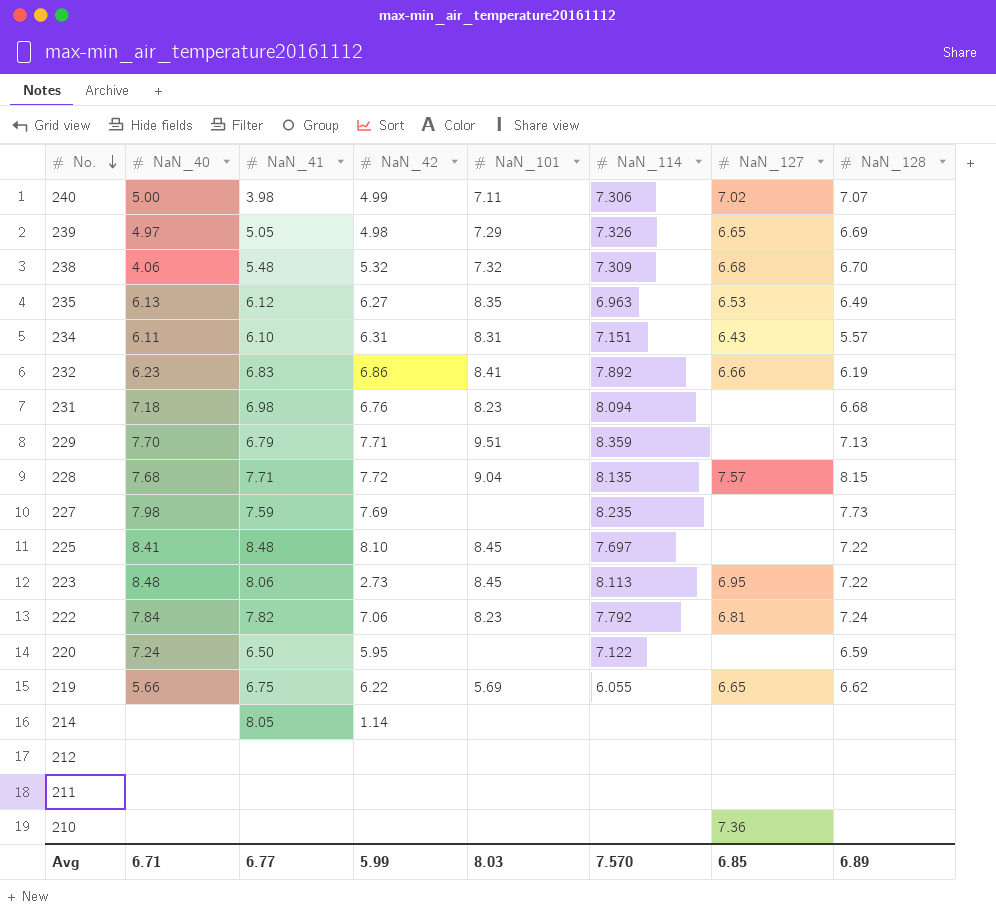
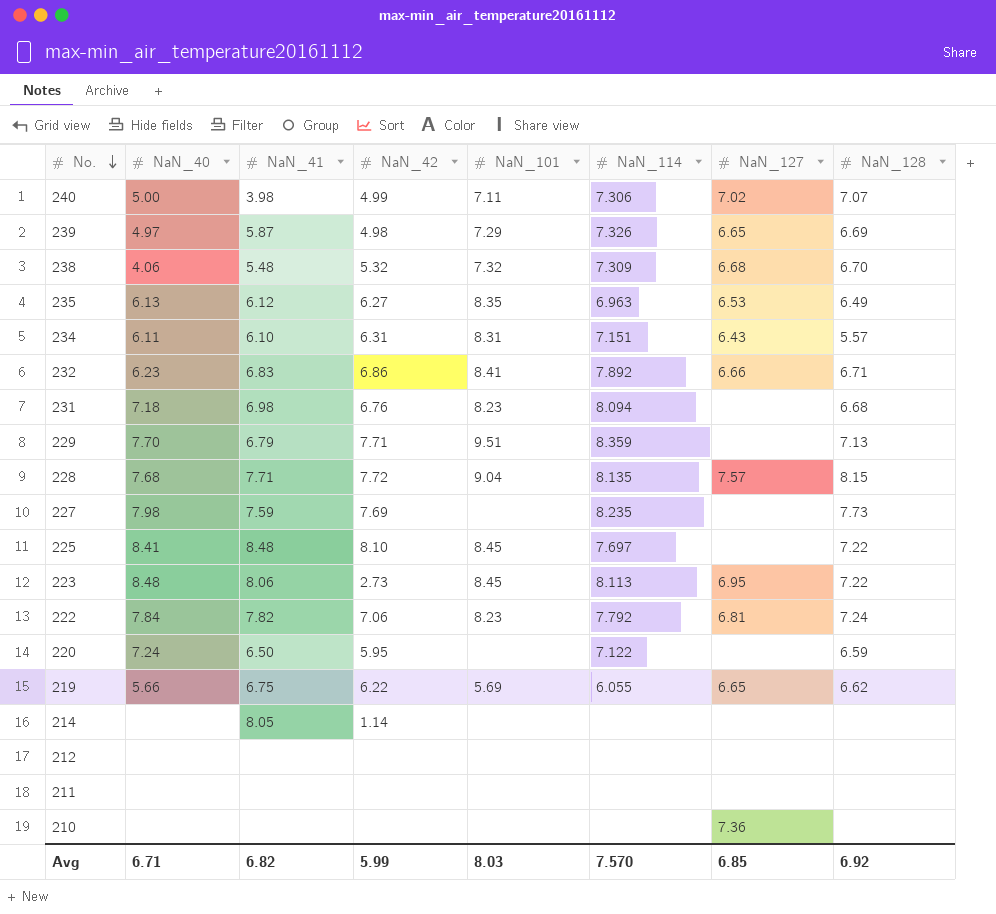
239 | NaN_41: 5.05 -> 5.87
232 | NaN_128: 6.19 -> 6.71
Avg | NaN_41: 6.77 -> 6.82
Avg | NaN_128: 6.89 -> 6.92

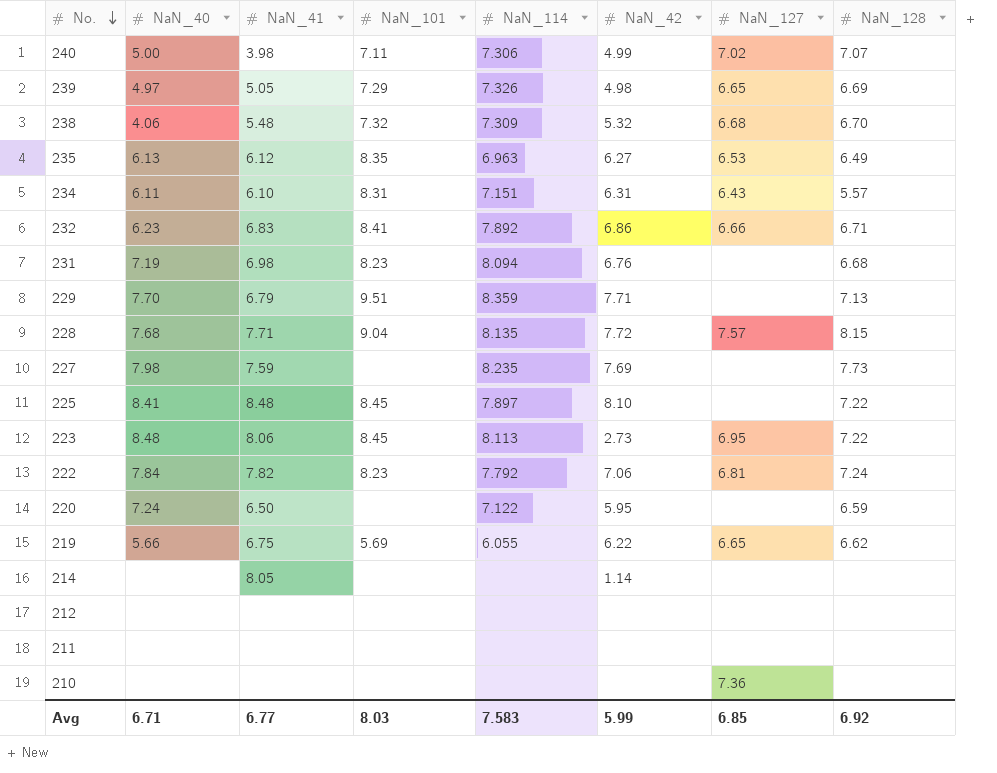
column NaN_42 | position: 4 -> 6
239 | NaN_41: 5.87 -> 5.05
231 | NaN_40: 7.18 -> 7.19
225 | NaN_114: 7.697 -> 7.897
Avg | NaN_41: 6.82 -> 6.77
Avg | NaN_114: 7.570 -> 7.583

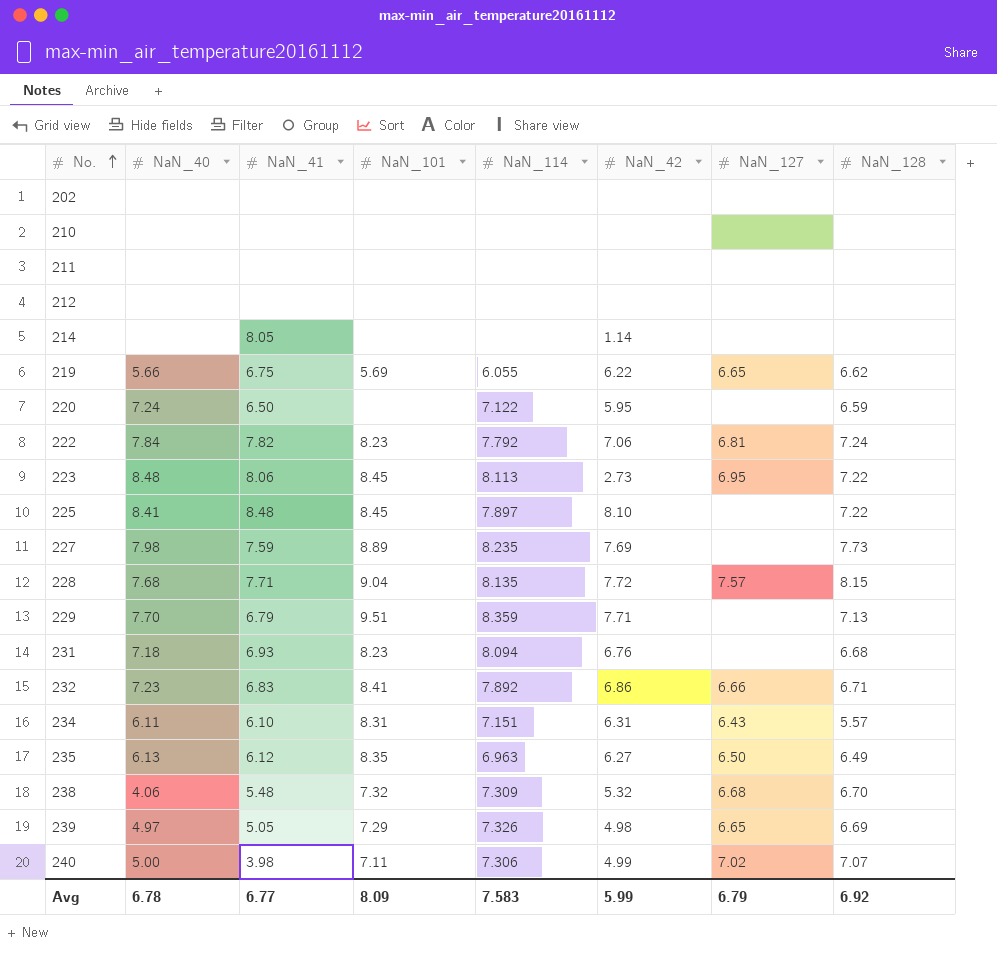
row order: No. descending -> No. ascending
row 202: none -> none | none | none | none | none | none | none
210 | NaN_127: 7.36 -> none
227 | NaN_101: none -> 8.89
231 | NaN_40: 7.19 -> 7.18
231 | NaN_41: 6.98 -> 6.93
232 | NaN_40: 6.23 -> 7.23
235 | NaN_127: 6.53 -> 6.50
Avg | NaN_40: 6.71 -> 6.78
Avg | NaN_101: 8.03 -> 8.09
Avg | NaN_127: 6.85 -> 6.79

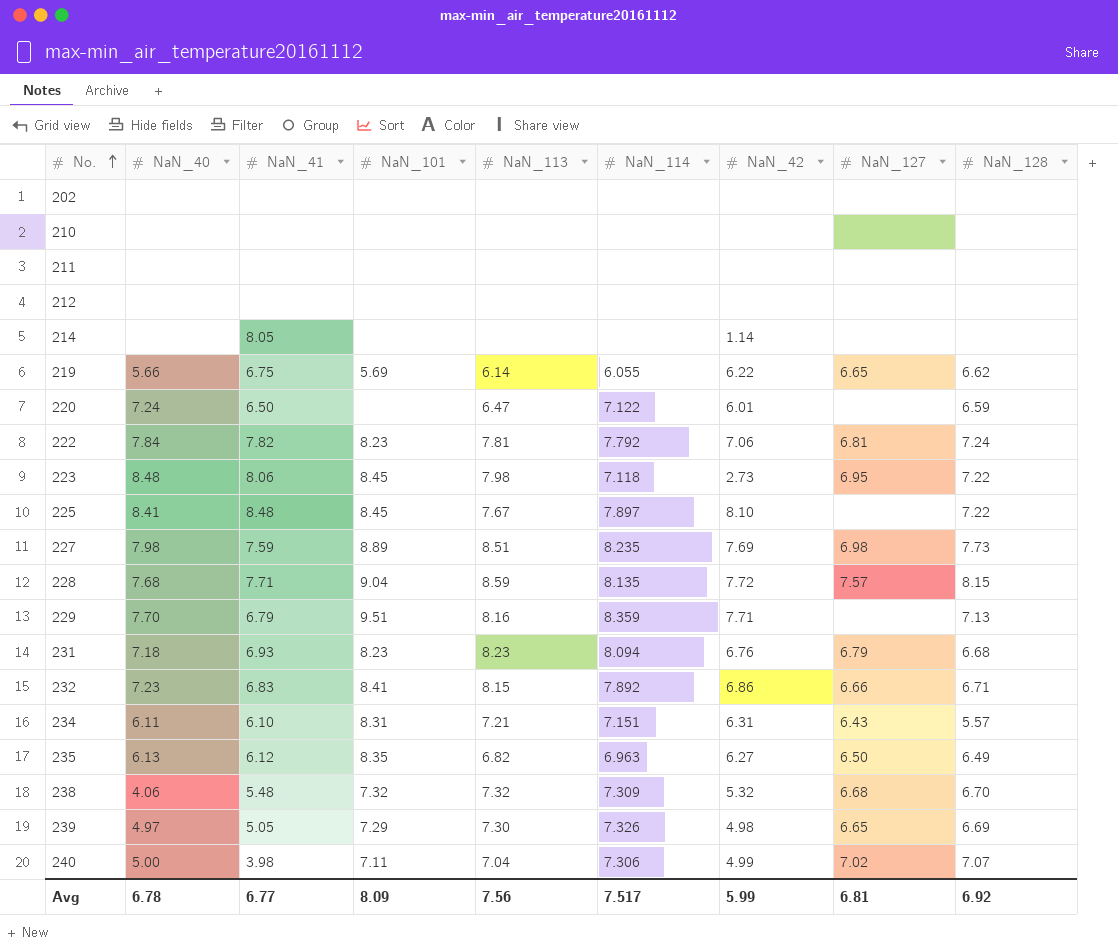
column NaN_113 | position: none -> 5
220 | NaN_42: 5.95 -> 6.01
223 | NaN_114: 8.113 -> 7.118
227 | NaN_127: none -> 6.98
231 | NaN_127: none -> 6.79
Avg | NaN_114: 7.583 -> 7.517
Avg | NaN_127: 6.79 -> 6.81

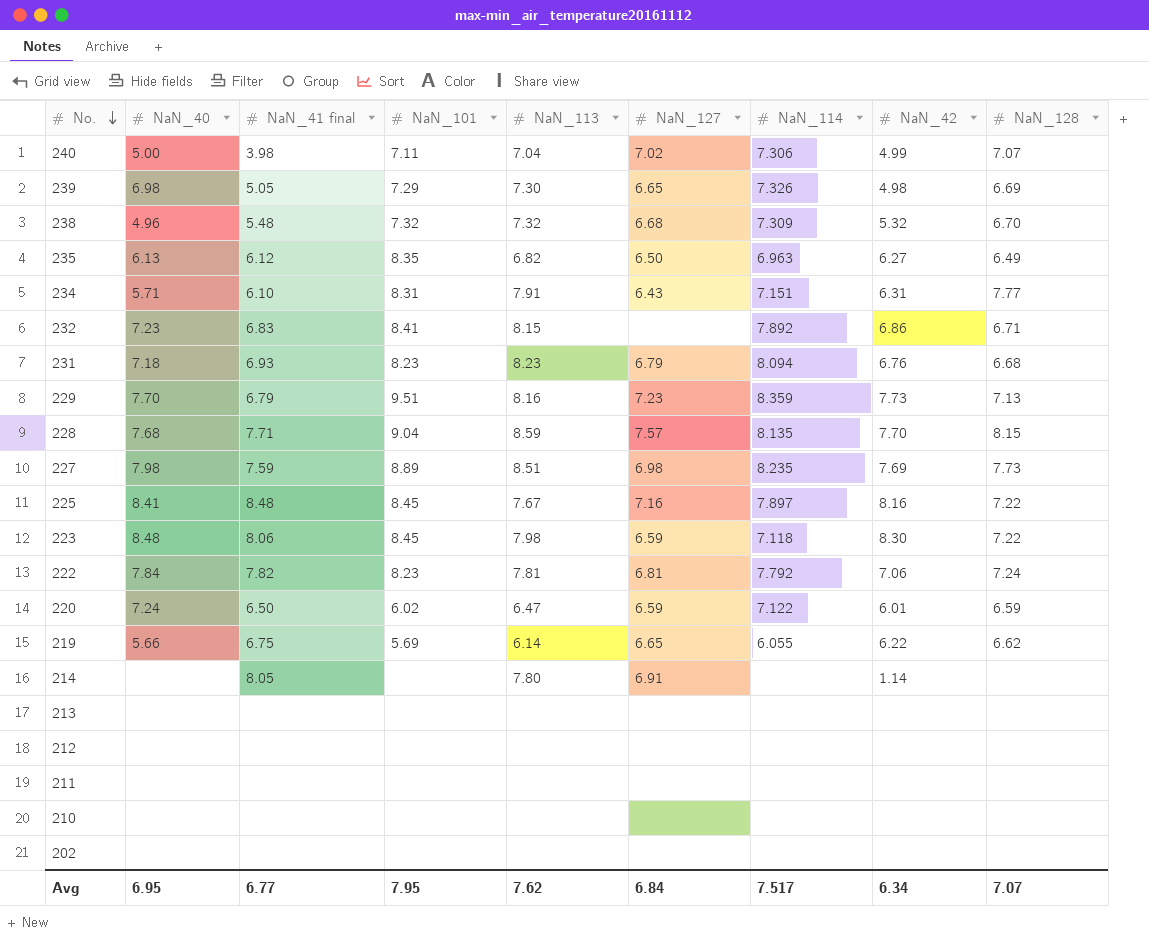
row order: No. ascending -> No. descending
column name: NaN_41 -> NaN_41 final
column NaN_127 | position: 8 -> 6
239 | NaN_40: 4.97 -> 6.98
238 | NaN_40: 4.06 -> 4.96
234 | NaN_40: 6.11 -> 5.71
234 | NaN_113: 7.21 -> 7.91
234 | NaN_128: 5.57 -> 7.77
232 | NaN_127: 6.66 -> none
229 | NaN_127: none -> 7.23
229 | NaN_42: 7.71 -> 7.73
228 | NaN_42: 7.72 -> 7.70
225 | NaN_127: none -> 7.16
225 | NaN_42: 8.10 -> 8.16
223 | NaN_127: 6.95 -> 6.59
223 | NaN_42: 2.73 -> 8.30
220 | NaN_101: none -> 6.02
220 | NaN_127: none -> 6.59
214 | NaN_113: none -> 7.80
214 | NaN_127: none -> 6.91
row 213: none -> none | none | none | none | none | none | none | none
Avg | NaN_40: 6.78 -> 6.95
Avg | NaN_101: 8.09 -> 7.95
Avg | NaN_113: 7.56 -> 7.62
Avg | NaN_127: 6.81 -> 6.84
Avg | NaN_42: 5.99 -> 6.34
Avg | NaN_128: 6.92 -> 7.07

